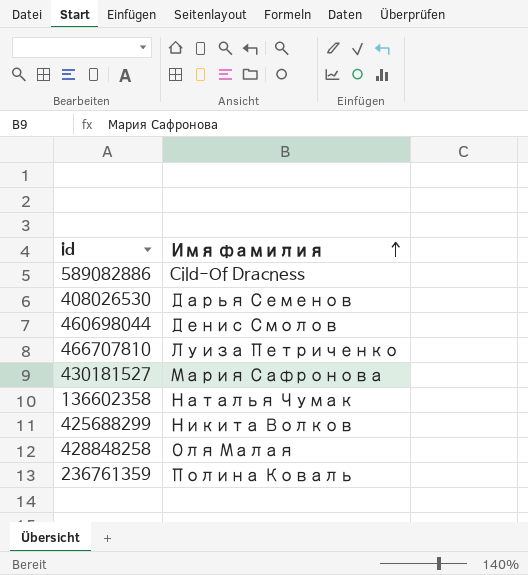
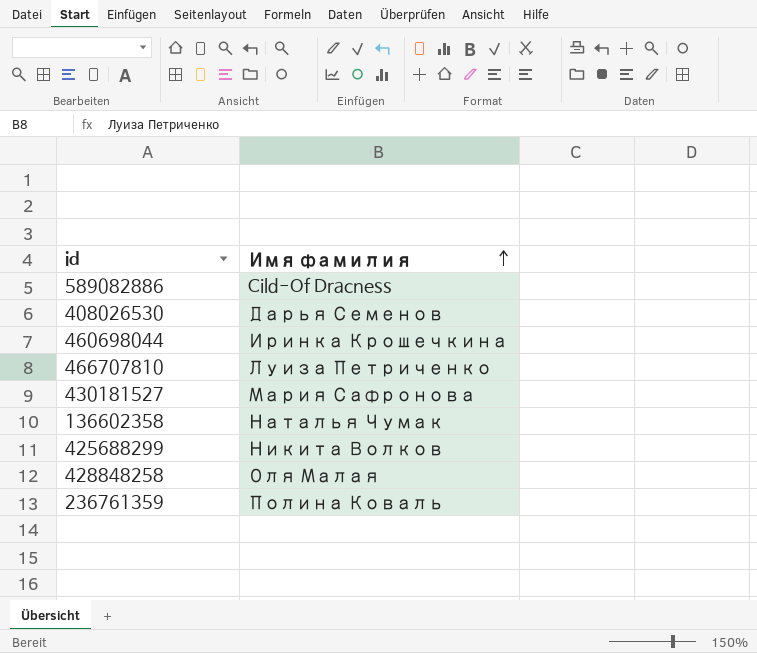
460698044 | Имя фамилия: Денис Смолов -> Иринка Крошечкина

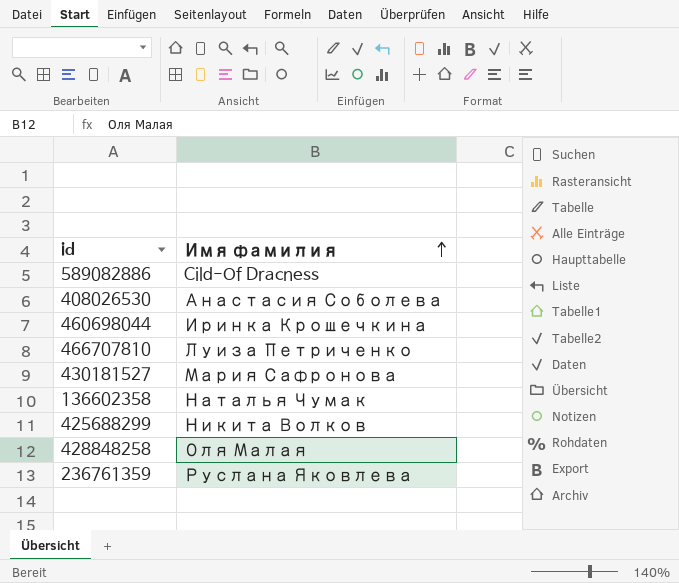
408026530 | Имя фамилия: Дарья Семенов -> Анастасия Соболева
236761359 | Имя фамилия: Полина Коваль -> Руслана Яковлева

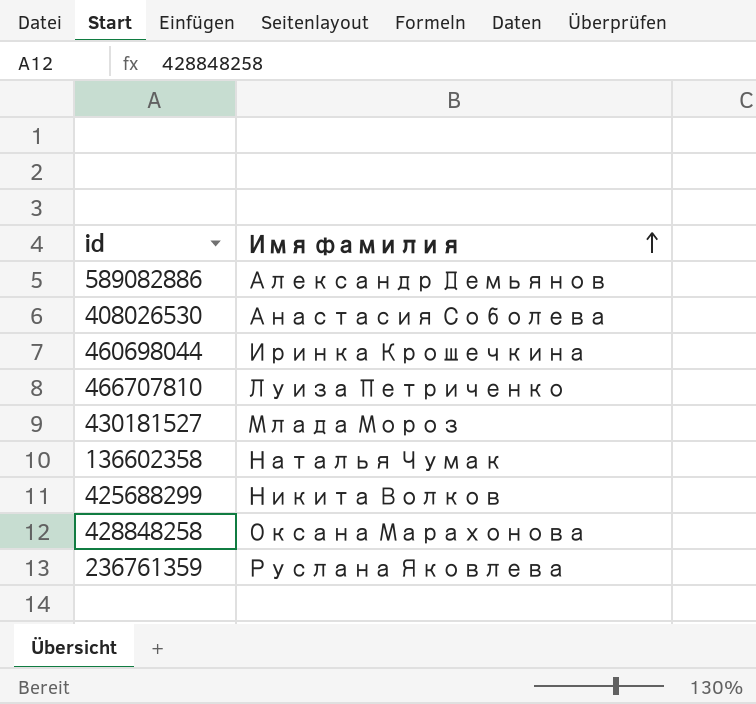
589082886 | Имя фамилия: Cild-Of Dracness -> Александр Демьянов
430181527 | Имя фамилия: Мария Сафронова -> Млада Мороз
428848258 | Имя фамилия: Оля Малая -> Оксана Марахонова

